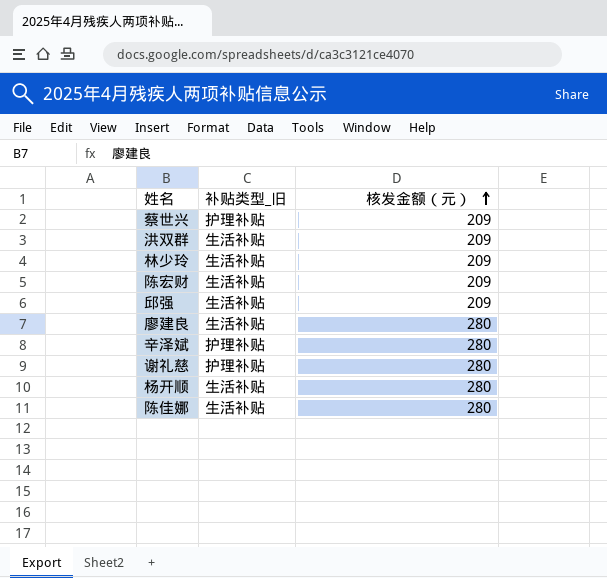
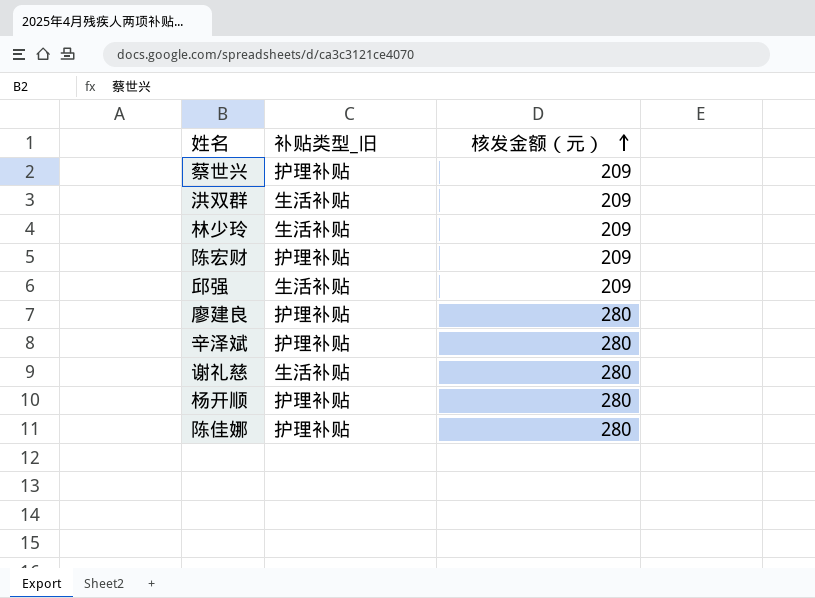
陈宏财 | 补贴类型_旧: 生活补贴 -> 护理补贴
廖建良 | 补贴类型_旧: 生活补贴 -> 护理补贴
谢礼慈 | 补贴类型_旧: 护理补贴 -> 生活补贴
杨开顺 | 补贴类型_旧: 生活补贴 -> 护理补贴
陈佳娜 | 补贴类型_旧: 生活补贴 -> 护理补贴

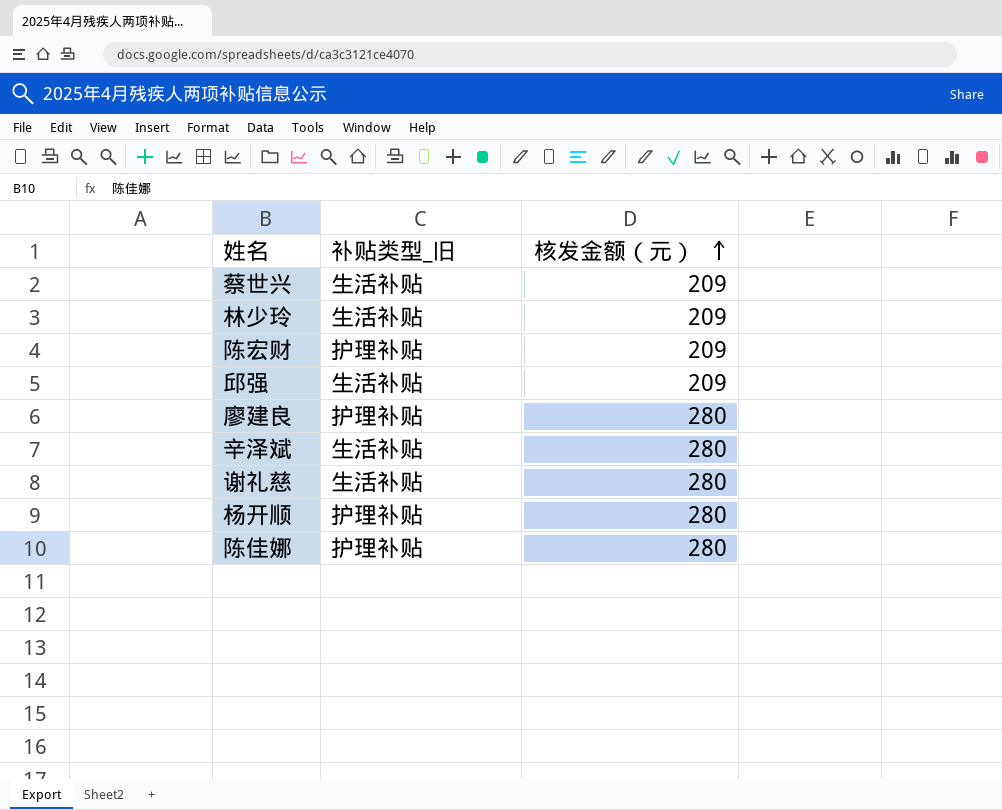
row 洪双群: 生活补贴 | 209 -> none
蔡世兴 | 补贴类型_旧: 护理补贴 -> 生活补贴
辛泽斌 | 补贴类型_旧: 护理补贴 -> 生活补贴

